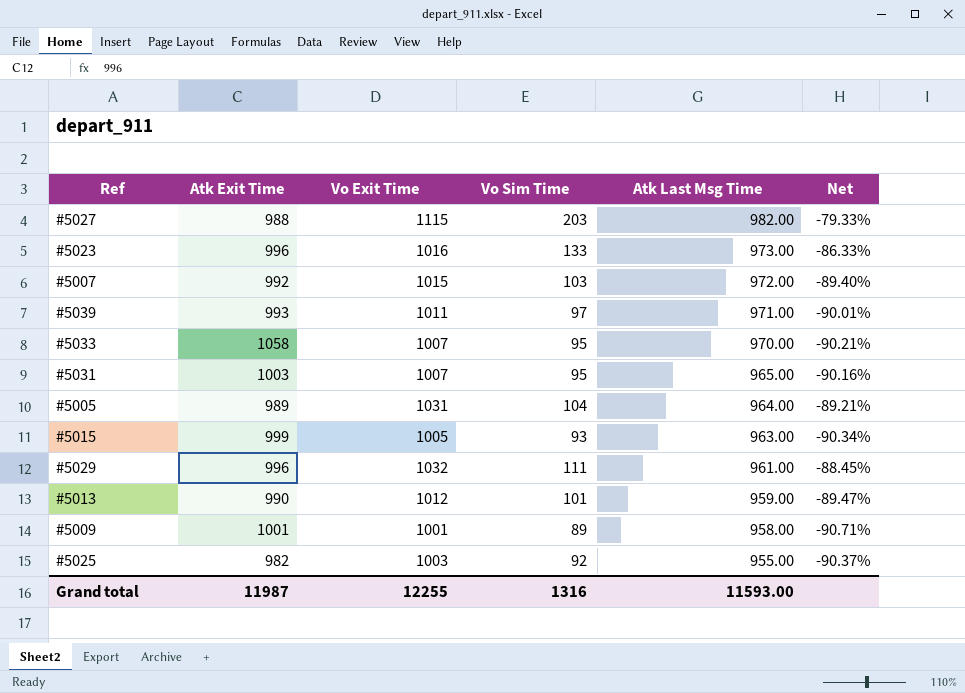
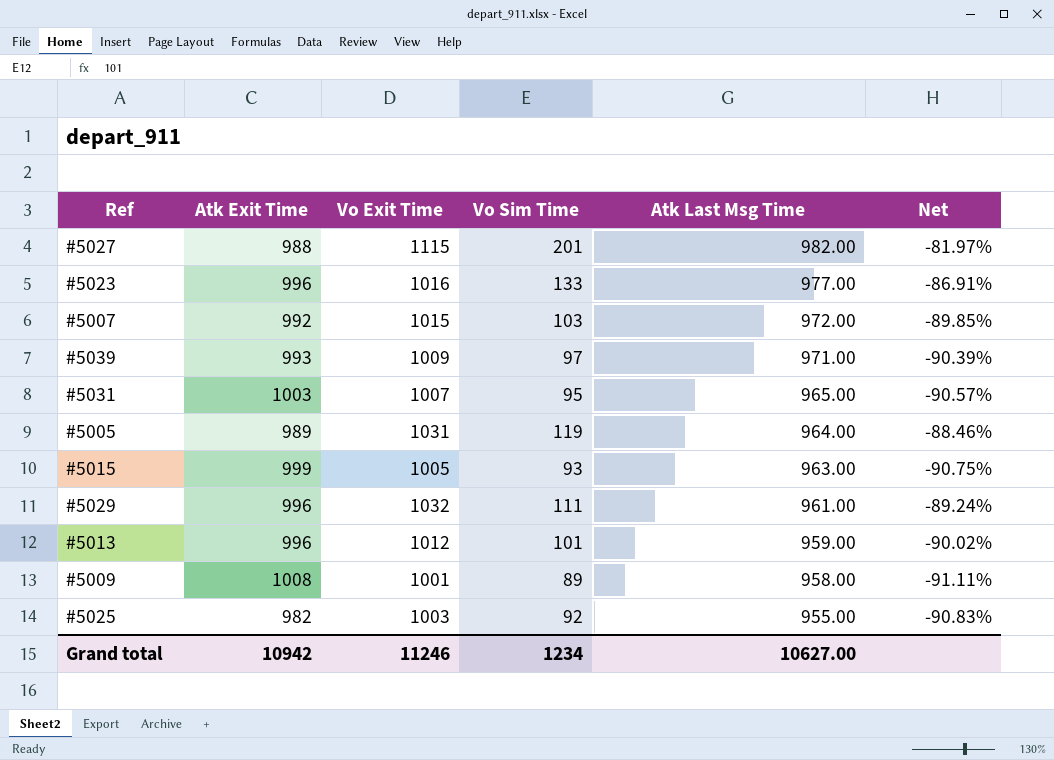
column Net | formula: ([Vo Sim Time] - [Atk Last Msg Time]) / [Atk Last Msg Time] -> ([Vo Sim Time] - [Vo Exit Time]) / [Vo Exit Time]
row #5033: 1058 | 1007 | 95 | 970.00 | -90.21% -> none
#5027 | Vo Sim Time: 203 -> 201
#5023 | Atk Last Msg Time: 973.00 -> 977.00
#5039 | Vo Exit Time: 1011 -> 1009
#5005 | Vo Sim Time: 104 -> 119
#5013 | Atk Exit Time: 990 -> 996
#5009 | Atk Exit Time: 1001 -> 1008
Grand total | Atk Exit Time: 11987 -> 10942
Grand total | Vo Exit Time: 12255 -> 11246
Grand total | Vo Sim Time: 1316 -> 1234
Grand total | Atk Last Msg Time: 11593.00 -> 10627.00

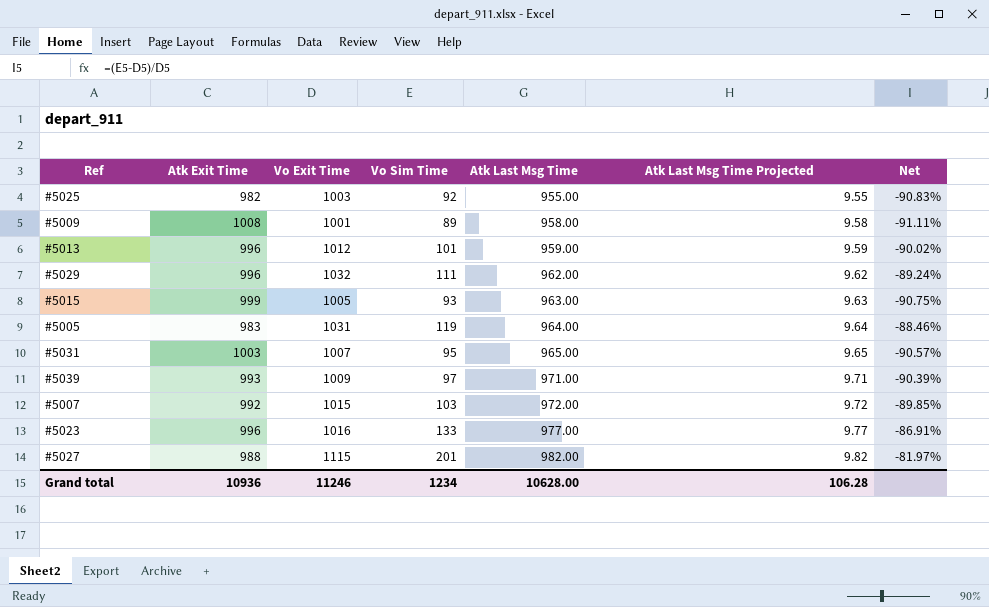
row order: Atk Last Msg Time descending -> Atk Last Msg Time ascending
column Atk Last Msg Time Projected | formula: none -> [Atk Last Msg Time] * 0.01
#5029 | Atk Last Msg Time: 961.00 -> 962.00
#5005 | Atk Exit Time: 989 -> 983
Grand total | Atk Exit Time: 10942 -> 10936
Grand total | Atk Last Msg Time: 10627.00 -> 10628.00

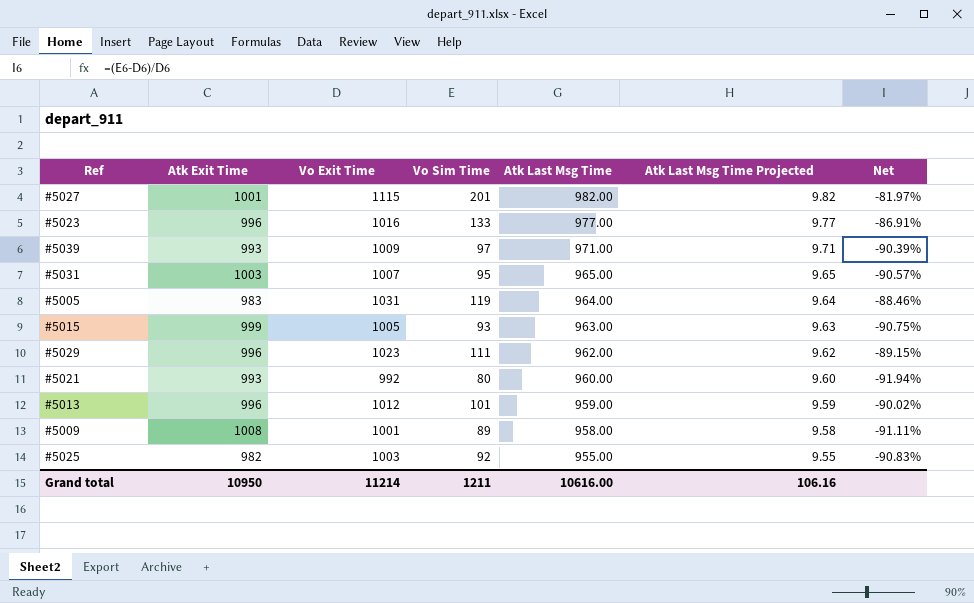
row order: Atk Last Msg Time ascending -> Atk Last Msg Time descending
row #5007: 992 | 1015 | 103 | 972.00 | 9.72 | -89.85% -> none
#5027 | Atk Exit Time: 988 -> 1001
#5029 | Vo Exit Time: 1032 -> 1023
#5029 | Net: -89.24% -> -89.15%
row #5021: none -> 993 | 992 | 80 | 960.00 | 9.60 | -91.94%
Grand total | Atk Exit Time: 10936 -> 10950
Grand total | Vo Exit Time: 11246 -> 11214
Grand total | Vo Sim Time: 1234 -> 1211
Grand total | Atk Last Msg Time: 10628.00 -> 10616.00
Grand total | Atk Last Msg Time Projected: 106.28 -> 106.16

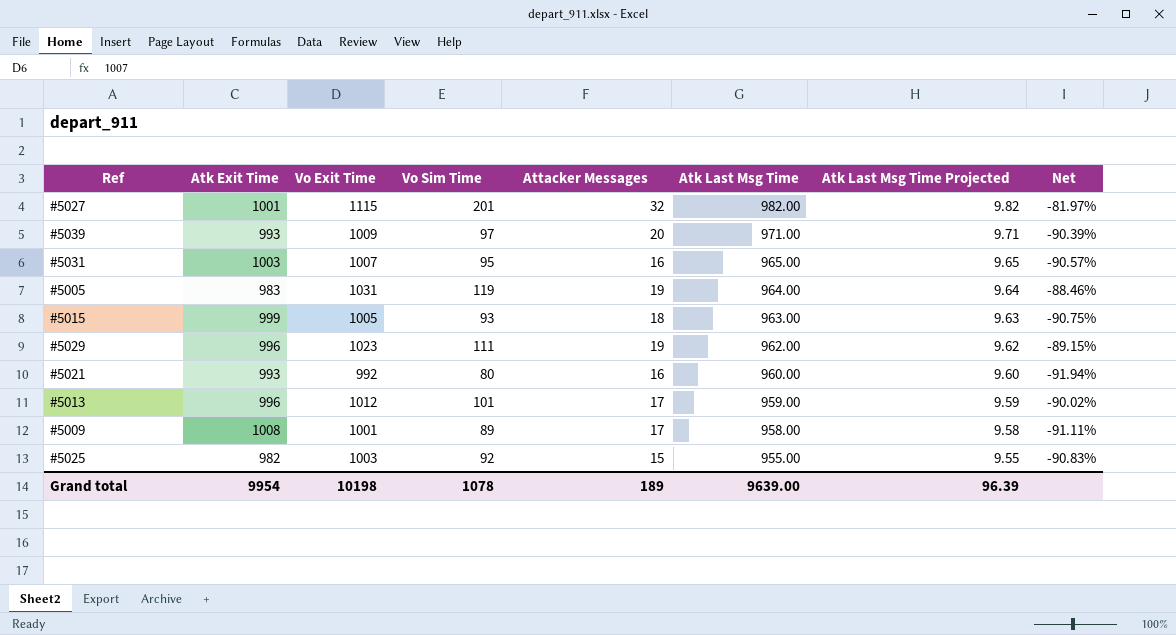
column Attacker Messages | position: none -> 5
row #5023: 996 | 1016 | 133 | 977.00 | 9.77 | -86.91% -> none
Grand total | Atk Exit Time: 10950 -> 9954
Grand total | Vo Exit Time: 11214 -> 10198
Grand total | Vo Sim Time: 1211 -> 1078
Grand total | Atk Last Msg Time: 10616.00 -> 9639.00
Grand total | Atk Last Msg Time Projected: 106.16 -> 96.39

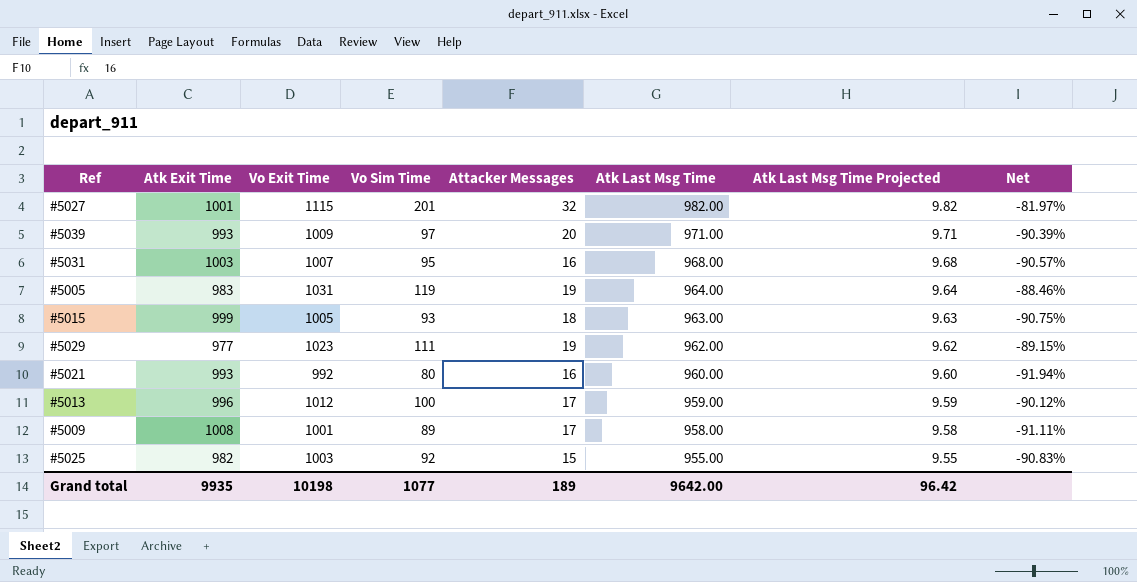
#5031 | Atk Last Msg Time: 965.00 -> 968.00
#5031 | Atk Last Msg Time Projected: 9.65 -> 9.68
#5029 | Atk Exit Time: 996 -> 977
#5013 | Vo Sim Time: 101 -> 100
#5013 | Net: -90.02% -> -90.12%
Grand total | Atk Exit Time: 9954 -> 9935
Grand total | Vo Sim Time: 1078 -> 1077
Grand total | Atk Last Msg Time: 9639.00 -> 9642.00
Grand total | Atk Last Msg Time Projected: 96.39 -> 96.42

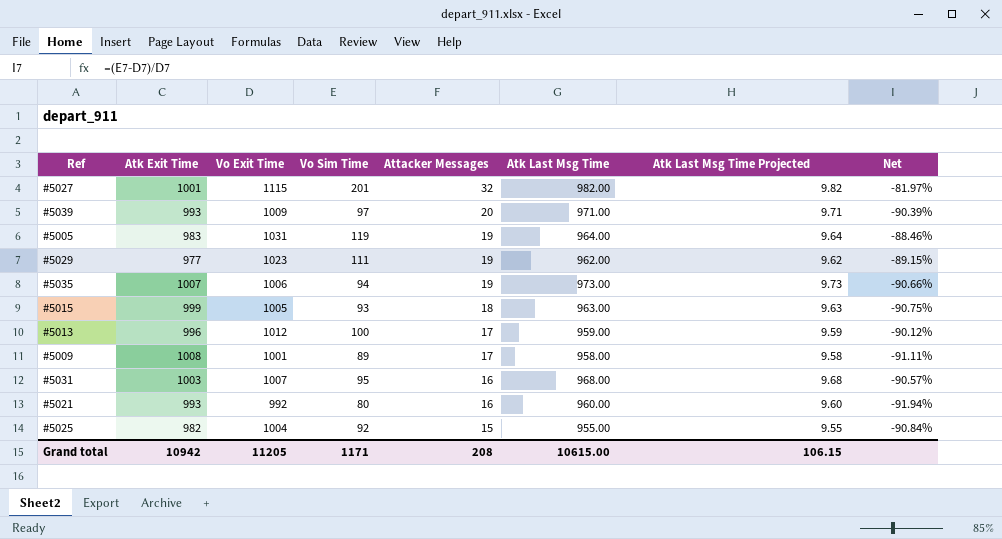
row order: Atk Last Msg Time descending -> Attacker Messages descending
row #5035: none -> 1007 | 1006 | 94 | 19 | 973.00 | 9.73 | -90.66%
#5025 | Vo Exit Time: 1003 -> 1004
#5025 | Net: -90.83% -> -90.84%
Grand total | Atk Exit Time: 9935 -> 10942
Grand total | Vo Exit Time: 10198 -> 11205
Grand total | Vo Sim Time: 1077 -> 1171
Grand total | Attacker Messages: 189 -> 208
Grand total | Atk Last Msg Time: 9642.00 -> 10615.00
Grand total | Atk Last Msg Time Projected: 96.42 -> 106.15

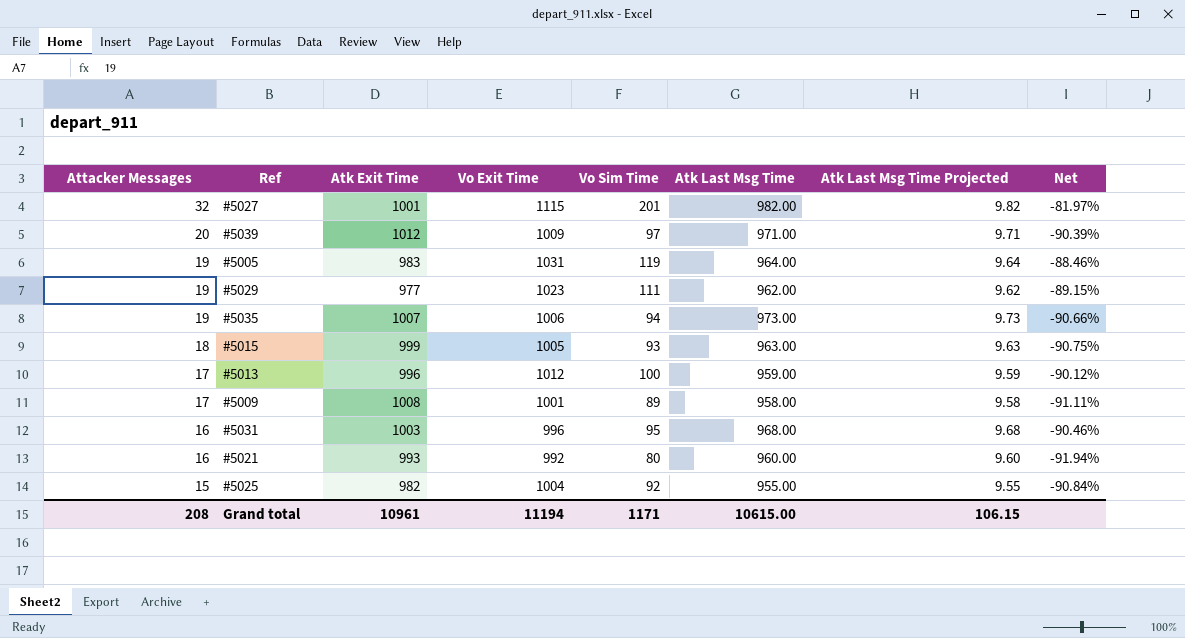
column Attacker Messages | position: 5 -> 1
#5039 | Atk Exit Time: 993 -> 1012
#5031 | Vo Exit Time: 1007 -> 996
#5031 | Net: -90.57% -> -90.46%
Grand total | Atk Exit Time: 10942 -> 10961
Grand total | Vo Exit Time: 11205 -> 11194

